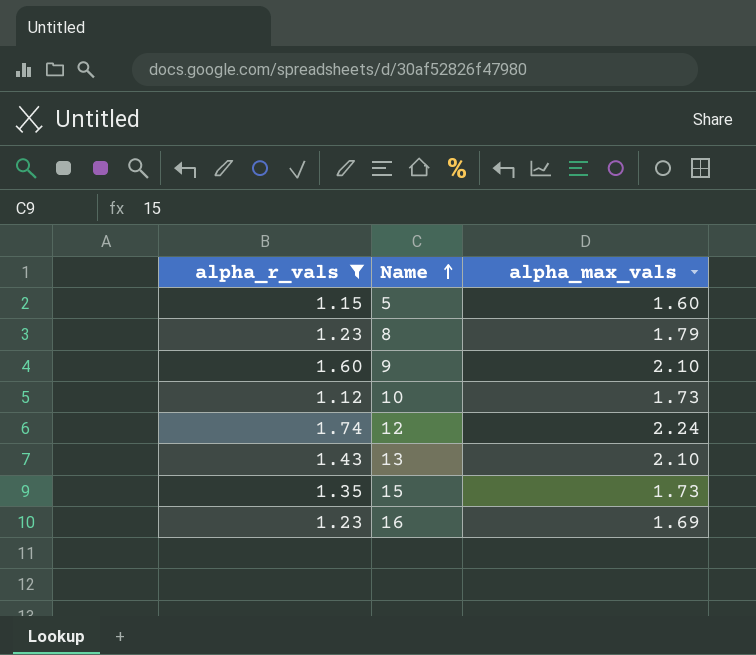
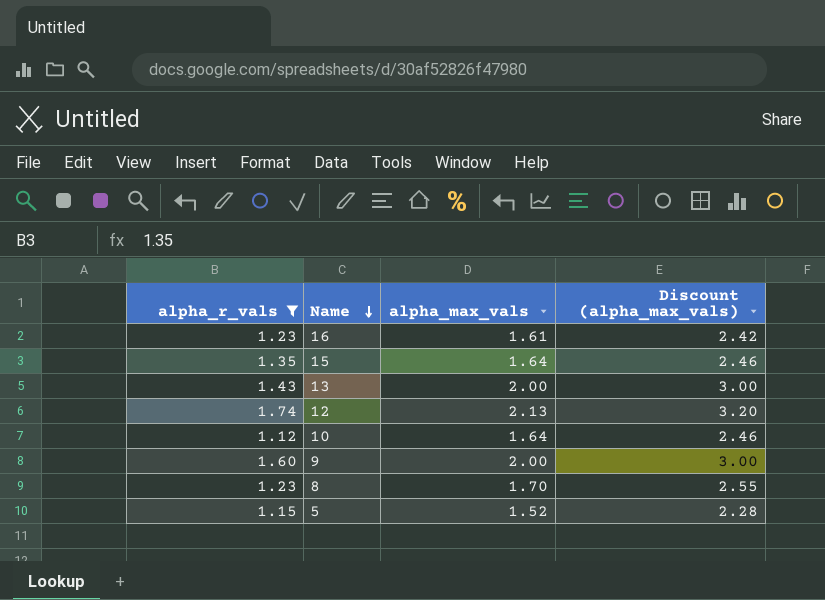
row order: Name ascending -> Name descending
column Discount (alpha_max_vals) | formula: none -> [alpha_max_vals] * 1.5
16 | alpha_max_vals: 1.69 -> 1.61
15 | alpha_max_vals: 1.73 -> 1.64
13 | alpha_max_vals: 2.10 -> 2.00
12 | alpha_max_vals: 2.24 -> 2.13
10 | alpha_max_vals: 1.73 -> 1.64
9 | alpha_max_vals: 2.10 -> 2.00
8 | alpha_max_vals: 1.79 -> 1.70
5 | alpha_max_vals: 1.60 -> 1.52

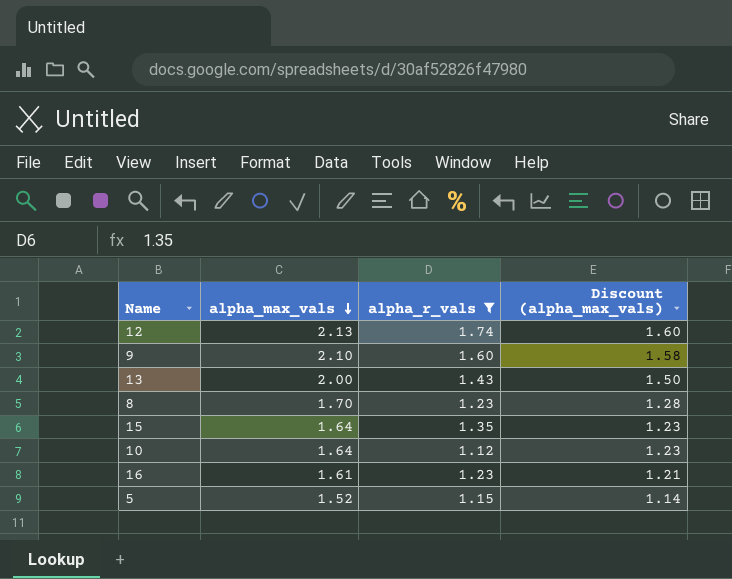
row order: Name descending -> alpha_max_vals descending
column alpha_r_vals | position: 1 -> 3
column Discount (alpha_max_vals) | formula: [alpha_max_vals] * 1.5 -> [alpha_max_vals] * 0.75
9 | alpha_max_vals: 2.00 -> 2.10

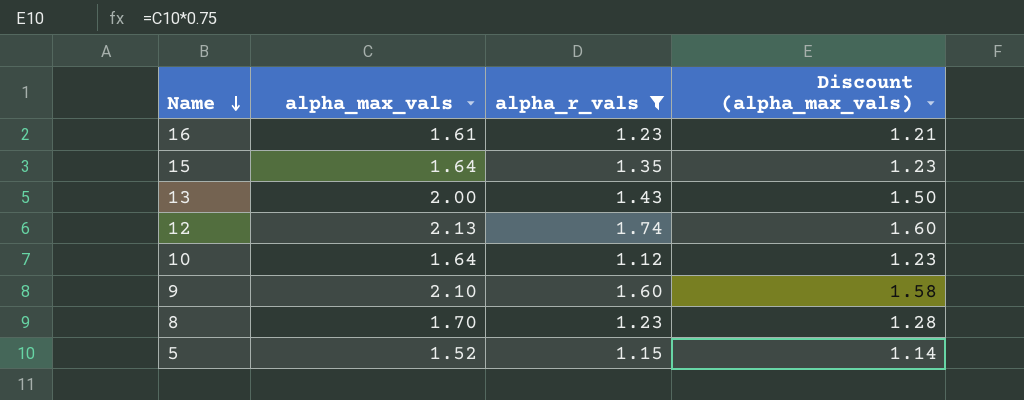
row order: alpha_max_vals descending -> Name descending

